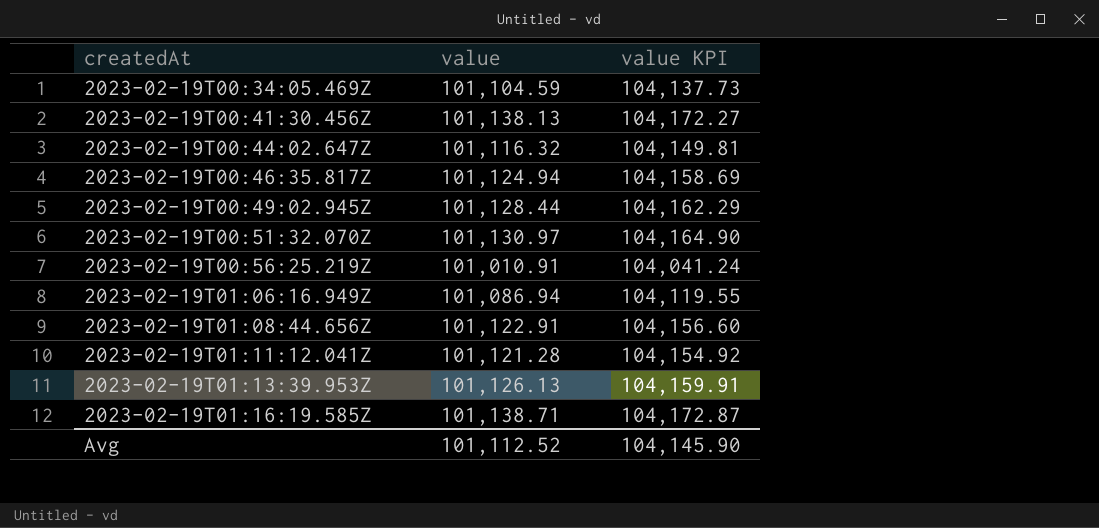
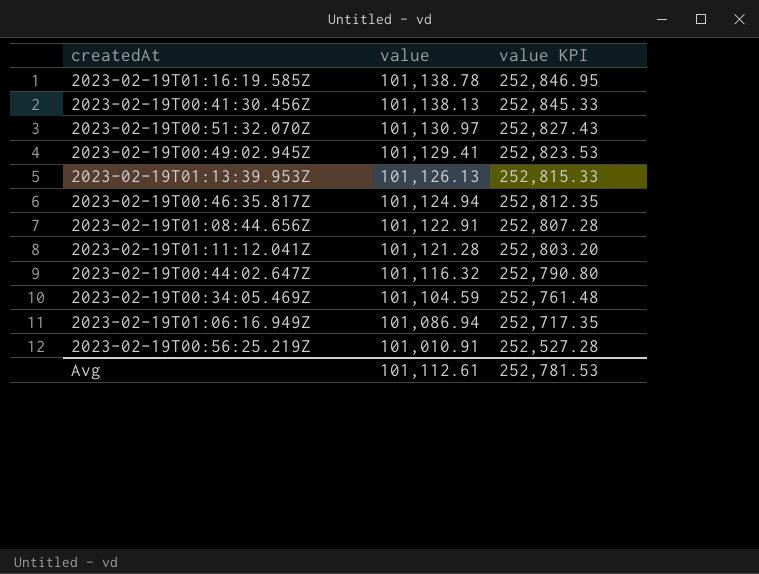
row order: createdAt ascending -> value descending
column value KPI | formula: [value] * 1.03 -> [value] * 2.5
2023-02-19T01:16:19.585Z | value: 101,138.71 -> 101,138.78
2023-02-19T00:49:02.945Z | value: 101,128.44 -> 101,129.41
Avg | value: 101,112.52 -> 101,112.61
Avg | value KPI: 104,145.90 -> 252,781.53

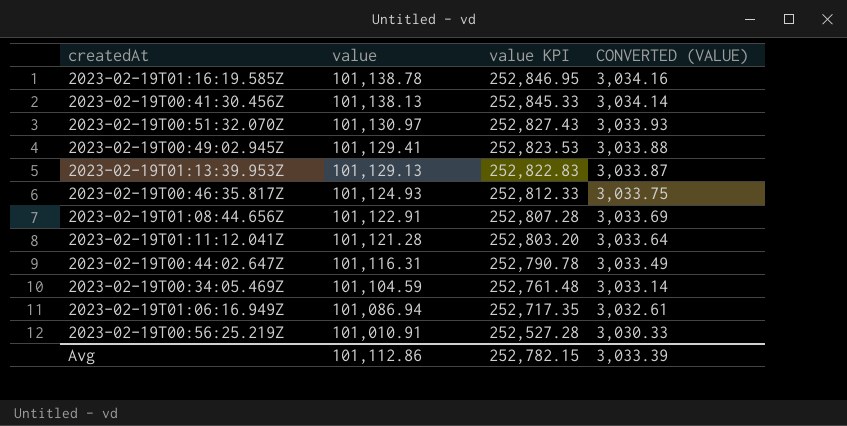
column CONVERTED (VALUE) | formula: none -> [value] * 0.03
2023-02-19T01:13:39.953Z | value: 101,126.13 -> 101,129.13
2023-02-19T01:13:39.953Z | value KPI: 252,815.33 -> 252,822.83
2023-02-19T00:46:35.817Z | value: 101,124.94 -> 101,124.93
2023-02-19T00:46:35.817Z | value KPI: 252,812.35 -> 252,812.33
2023-02-19T00:44:02.647Z | value: 101,116.32 -> 101,116.31
2023-02-19T00:44:02.647Z | value KPI: 252,790.80 -> 252,790.78
Avg | value: 101,112.61 -> 101,112.86
Avg | value KPI: 252,781.53 -> 252,782.15

